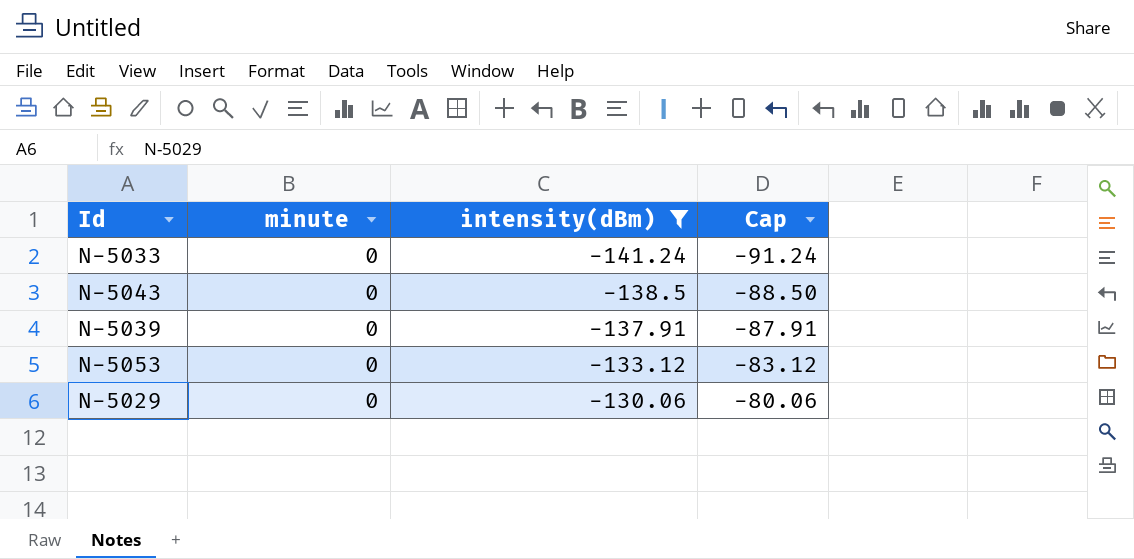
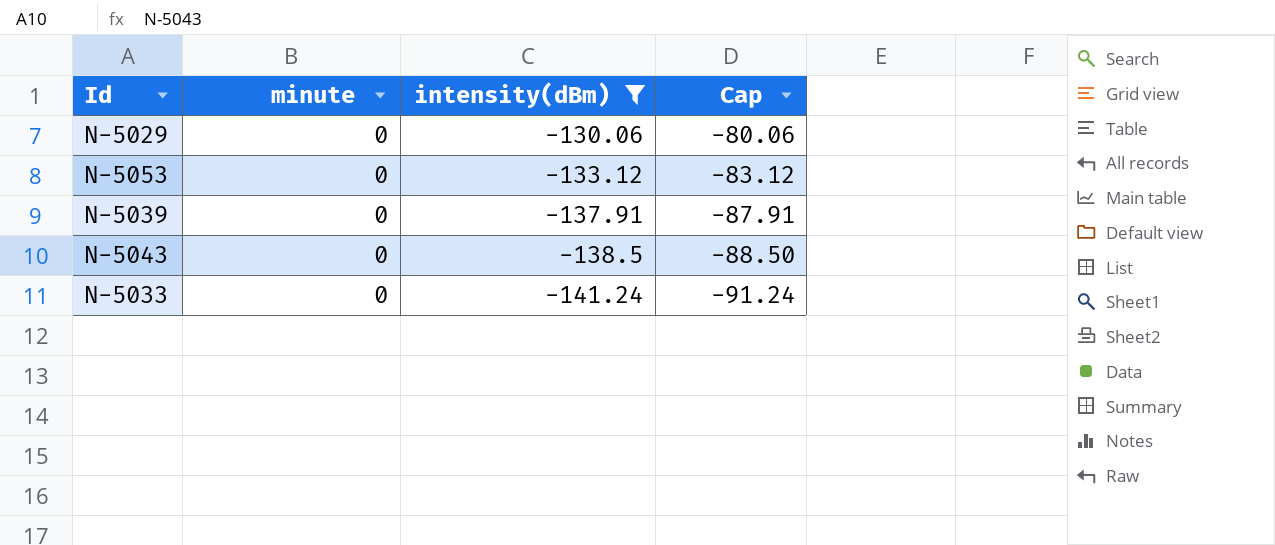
row order: intensity(dBm) ascending -> intensity(dBm) descending

